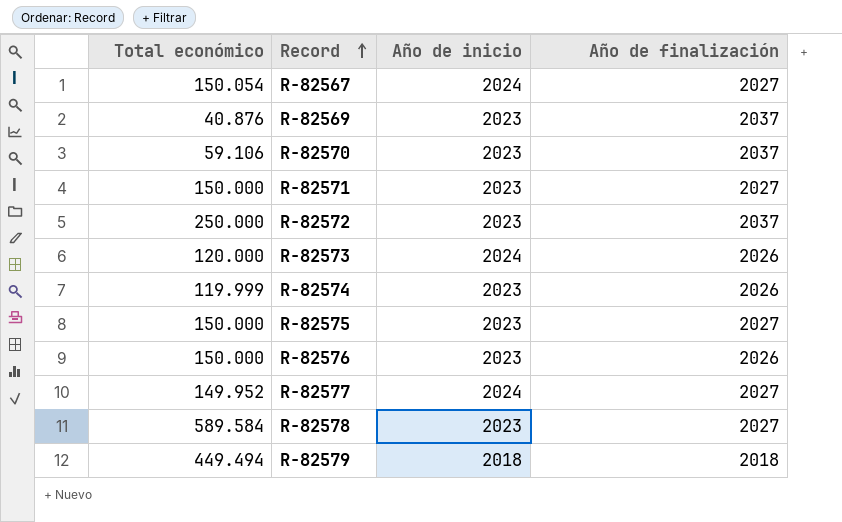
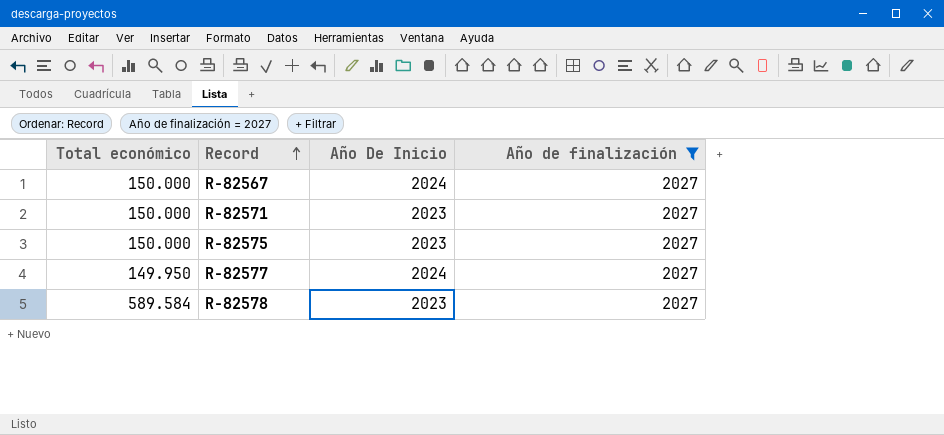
filter: none -> Año de finalización = 2027
column name: Año de inicio -> Año De Inicio
R-82567 | Total económico: 150.054 -> 150.000
R-82577 | Total económico: 149.952 -> 149.950

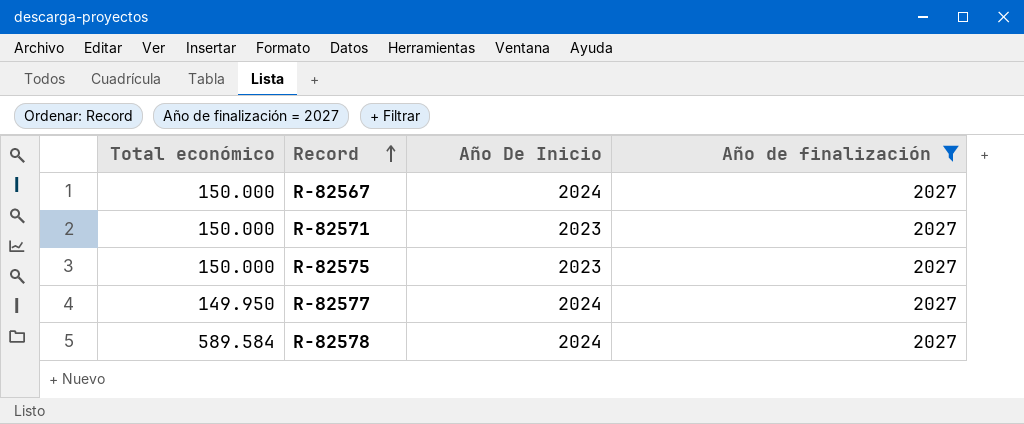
R-82578 | Año De Inicio: 2023 -> 2024

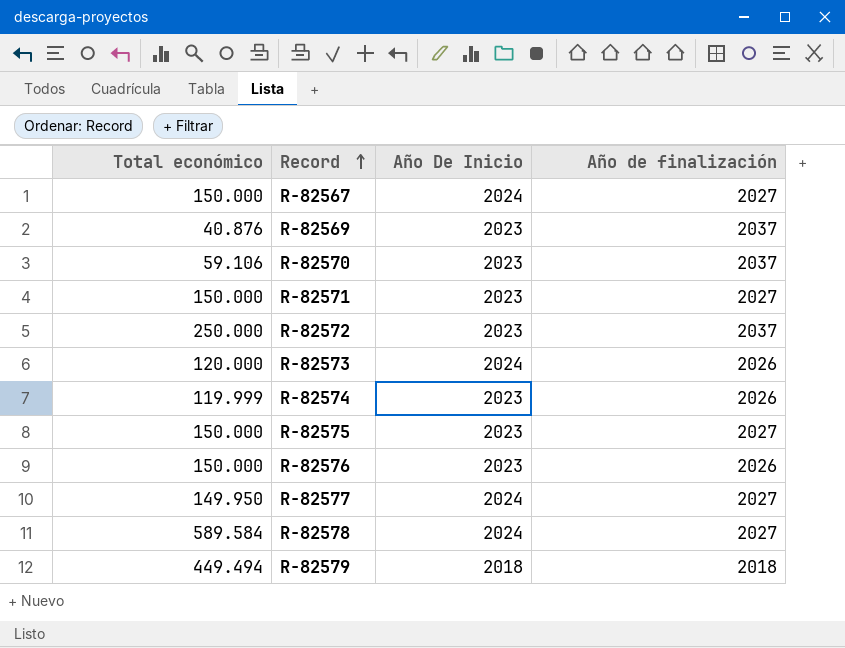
filter: Año de finalización = 2027 -> none

